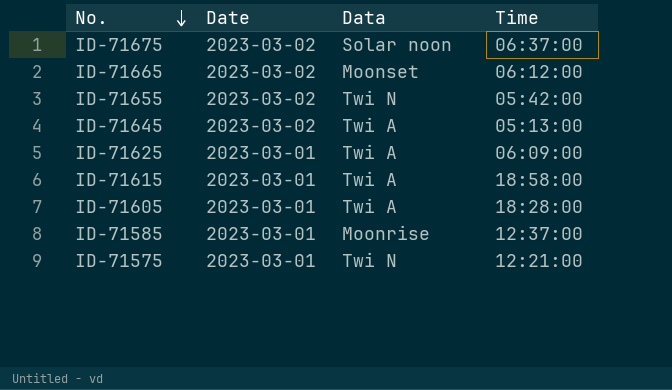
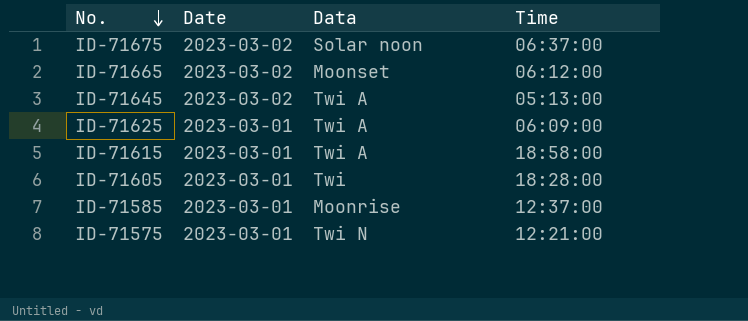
row ID-71655: 2023-03-02 | Twi N | 05:42:00 -> none
ID-71605 | Data: Twi A -> Twi

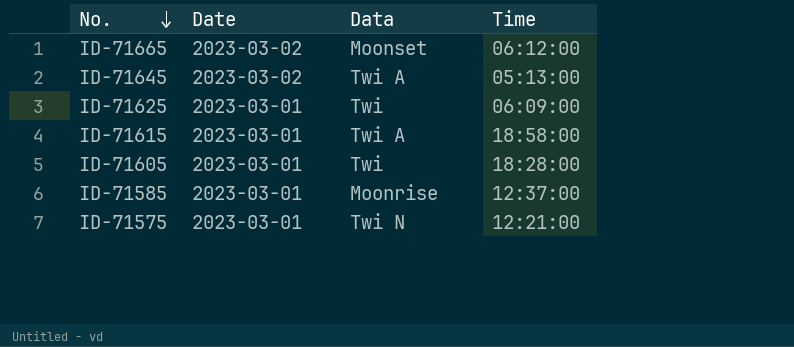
row ID-71675: 2023-03-02 | Solar noon | 06:37:00 -> none
ID-71625 | Data: Twi A -> Twi

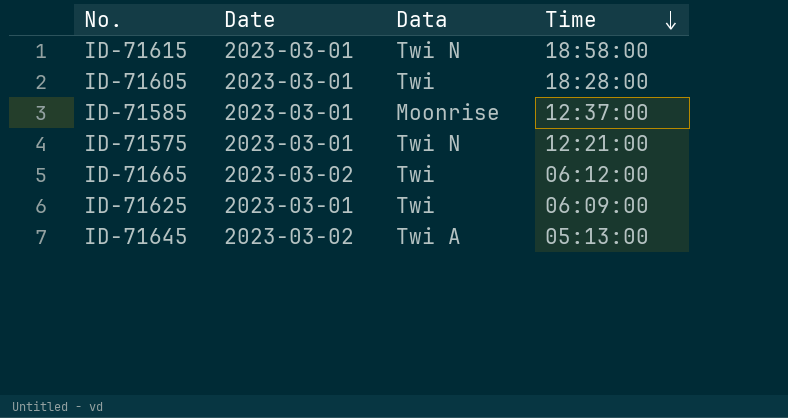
row order: No. descending -> Time descending
ID-71615 | Data: Twi A -> Twi N
ID-71665 | Data: Moonset -> Twi

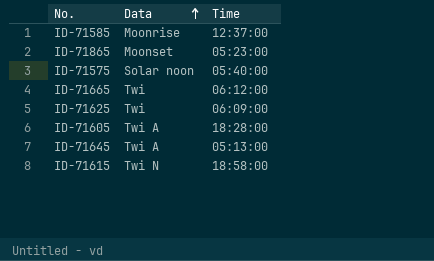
row order: Time descending -> Data ascending
column Date | position: 2 -> none
row ID-71865: none -> Moonset | 05:23:00
ID-71575 | Data: Twi N -> Solar noon
ID-71575 | Time: 12:21:00 -> 05:40:00
ID-71605 | Data: Twi -> Twi A

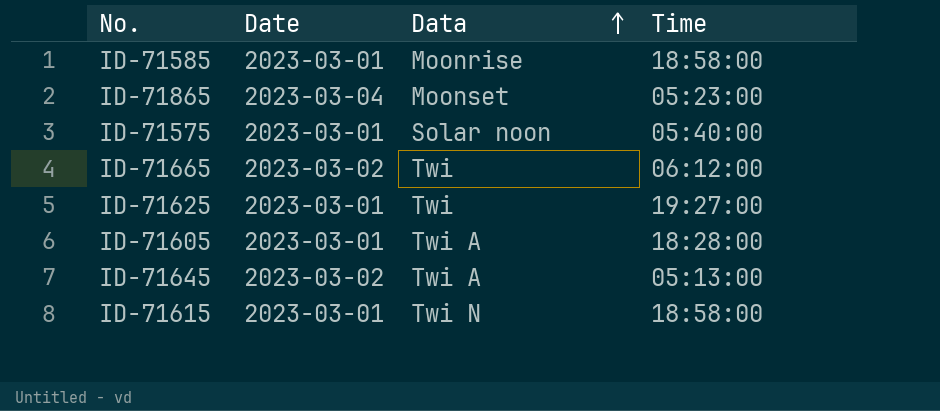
column Date | position: none -> 2
ID-71585 | Time: 12:37:00 -> 18:58:00
ID-71625 | Time: 06:09:00 -> 19:27:00

